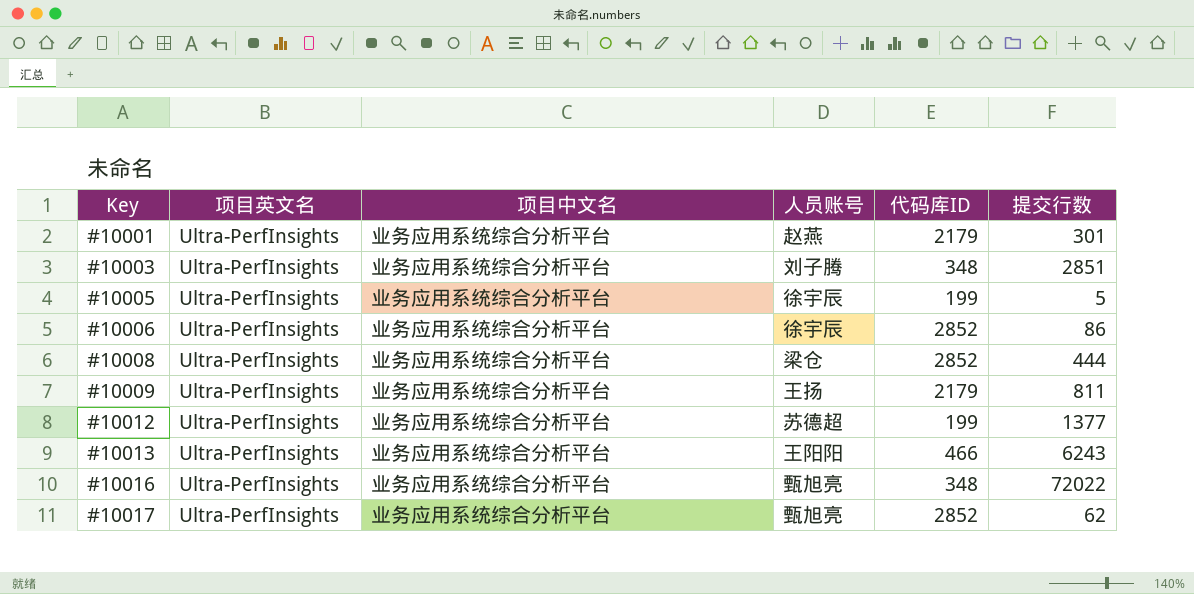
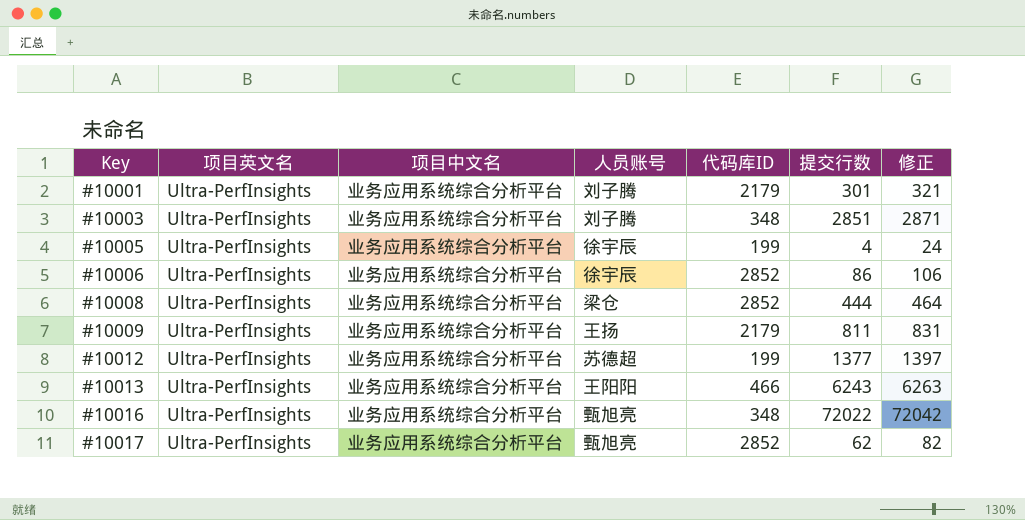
column 修正 | formula: none -> [提交行数] + 20
#10001 | 人员账号: 赵燕 -> 刘子腾
#10005 | 提交行数: 5 -> 4

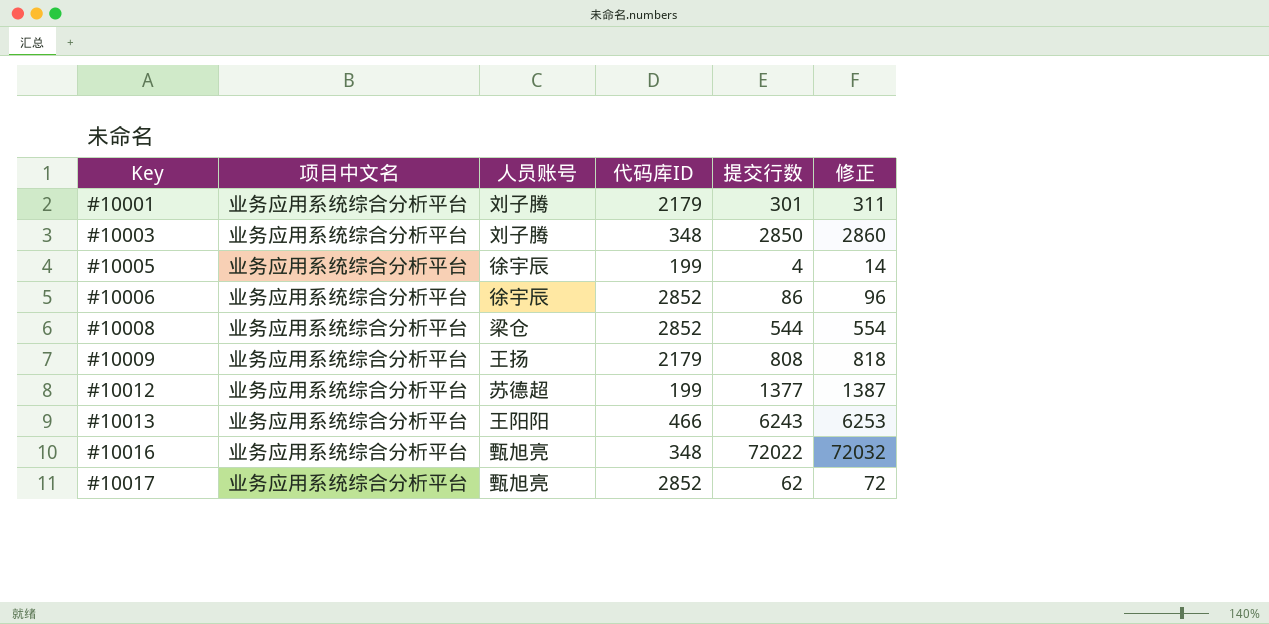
column 项目英文名 | position: 2 -> none
column 修正 | formula: [提交行数] + 20 -> [提交行数] + 10
#10003 | 提交行数: 2851 -> 2850
#10008 | 提交行数: 444 -> 544
#10009 | 提交行数: 811 -> 808

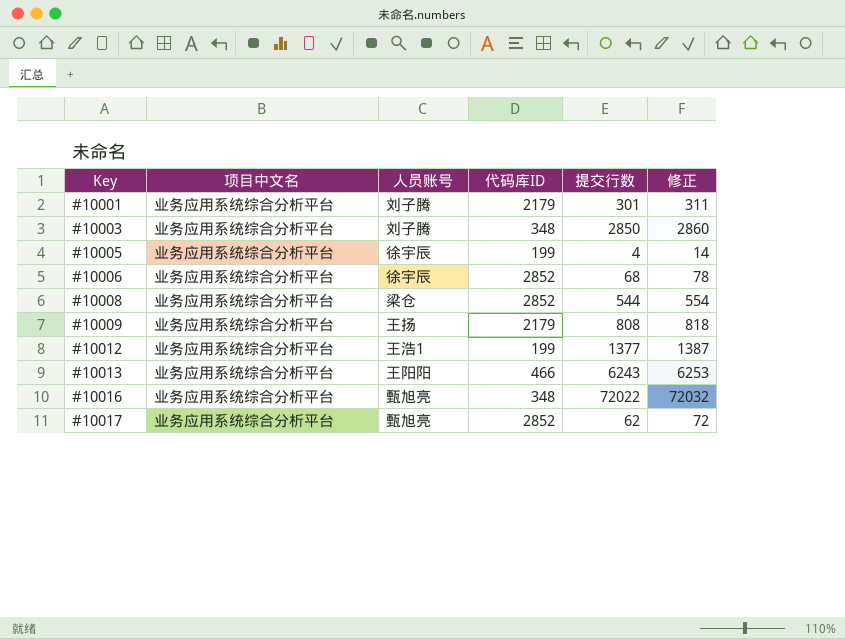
#10006 | 提交行数: 86 -> 68
#10006 | 修正: 96 -> 78
#10012 | 人员账号: 苏德超 -> 王浩1

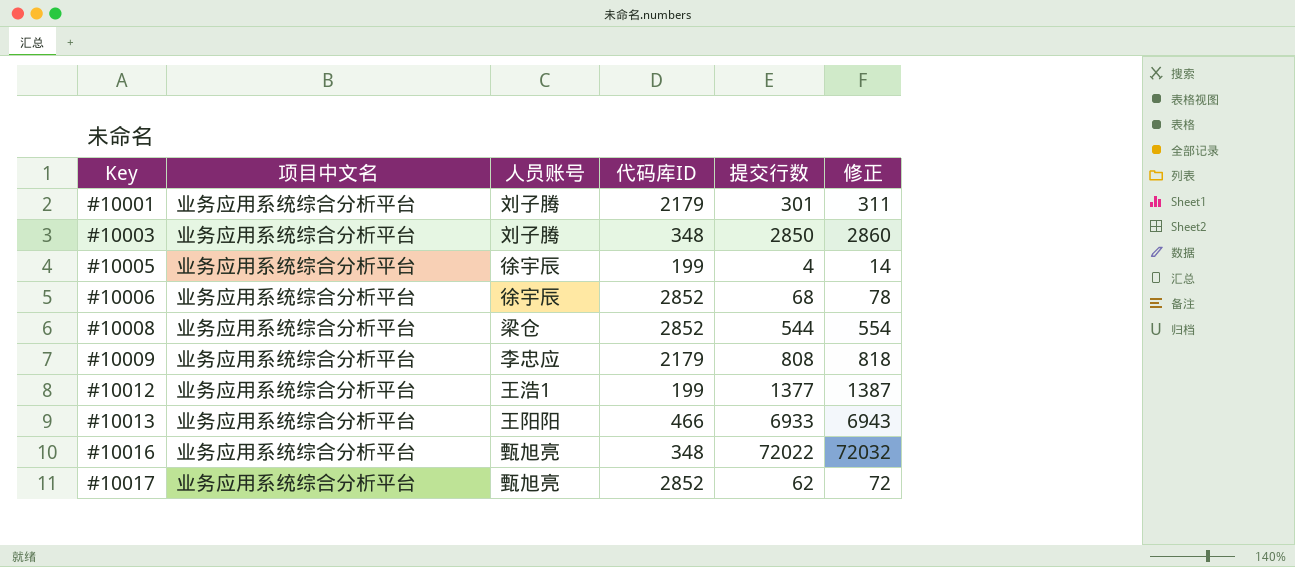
#10009 | 人员账号: 王扬 -> 李忠应
#10013 | 提交行数: 6243 -> 6933
#10013 | 修正: 6253 -> 6943

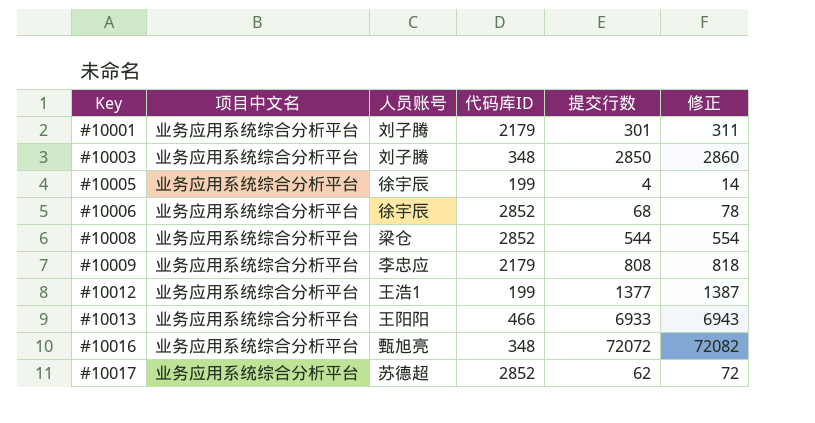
#10016 | 提交行数: 72022 -> 72072
#10016 | 修正: 72032 -> 72082
#10017 | 人员账号: 甄旭亮 -> 苏德超

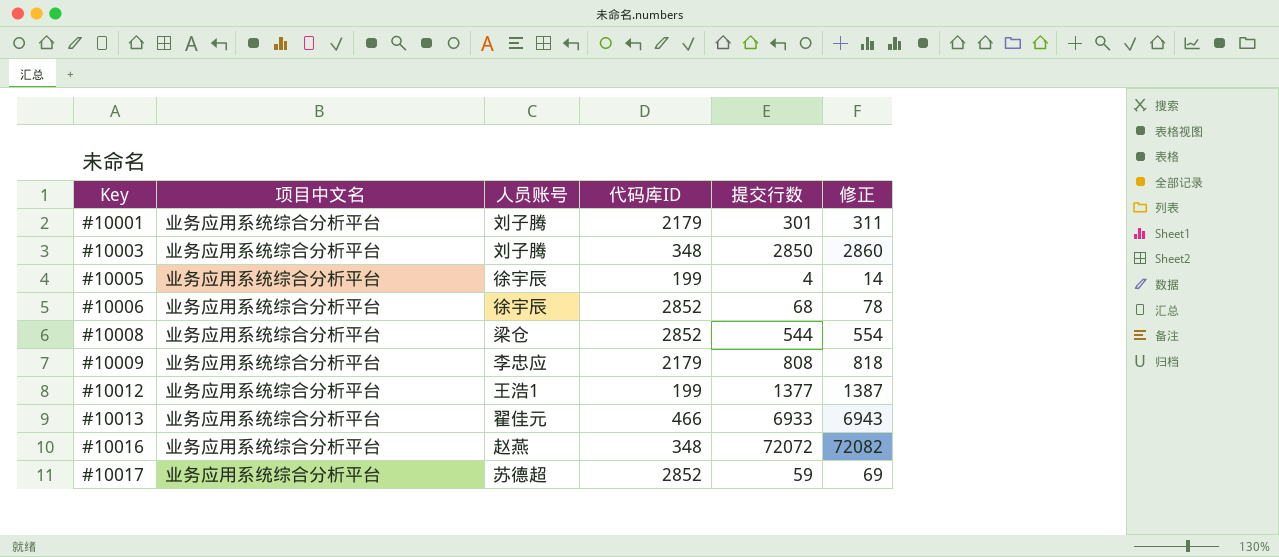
#10013 | 人员账号: 王阳阳 -> 翟佳元
#10016 | 人员账号: 甄旭亮 -> 赵燕
#10017 | 提交行数: 62 -> 59
#10017 | 修正: 72 -> 69

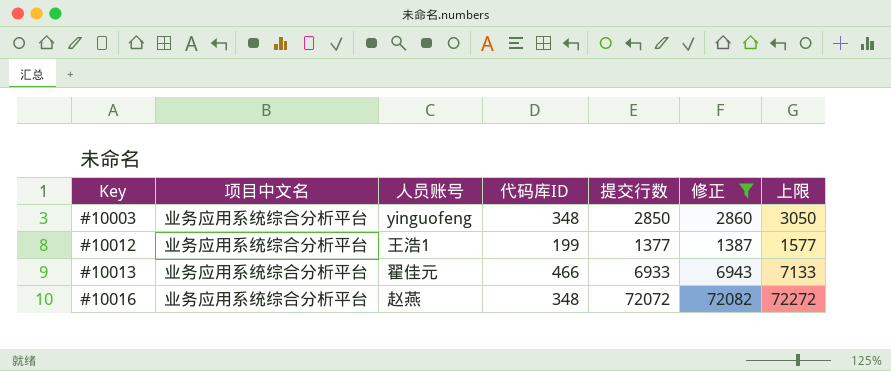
filter: none -> 修正 >= 1387
column 上限 | formula: none -> [提交行数] + 200
#10003 | 人员账号: 刘子腾 -> yinguofeng

